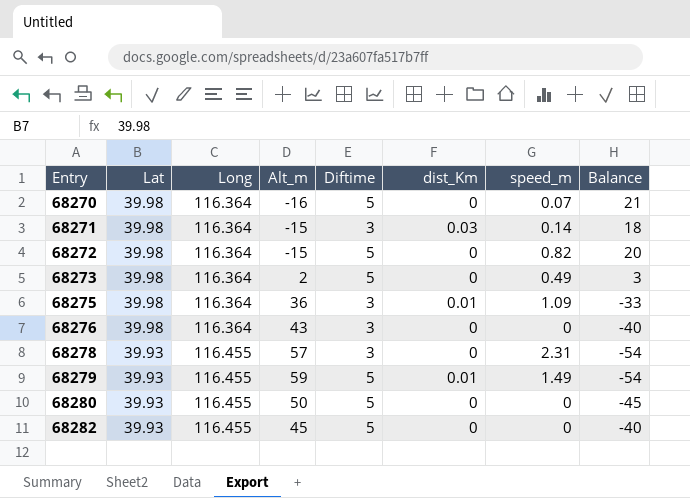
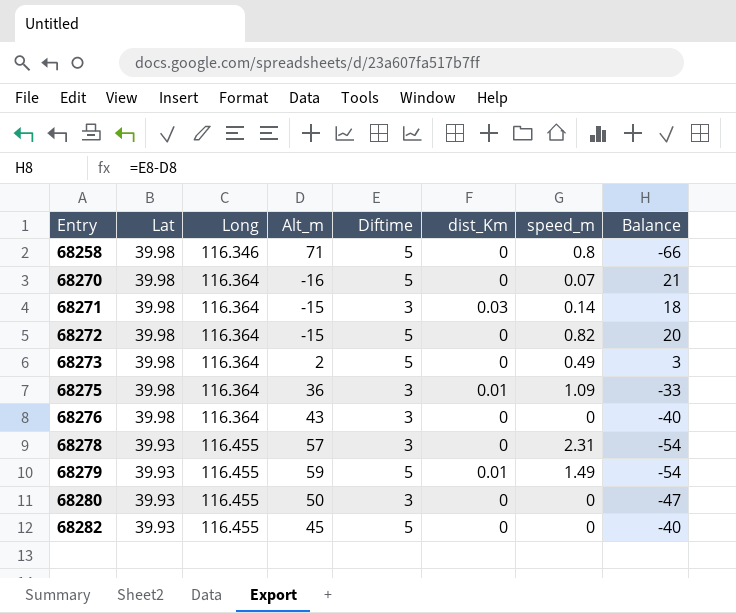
row 68258: none -> 39.98 | 116.346 | 71 | 5 | 0 | 0.8 | -66
68280 | Diftime: 5 -> 3
68280 | Balance: -45 -> -47

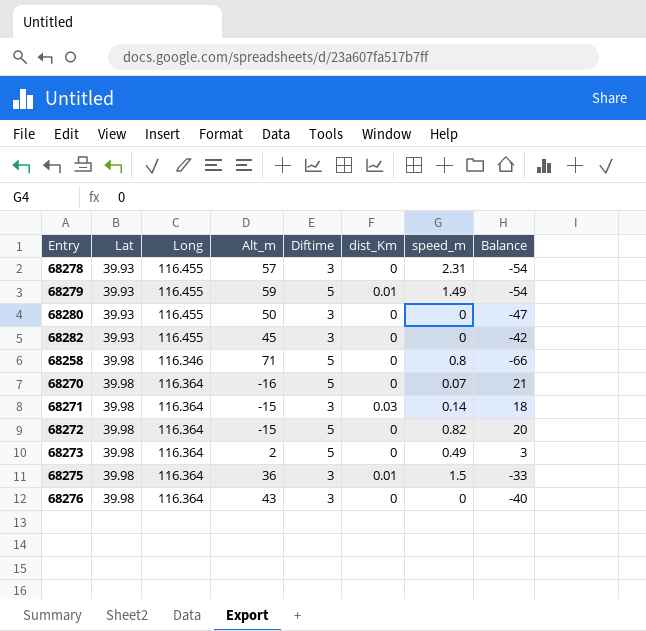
row order: Entry ascending -> Lat ascending
68282 | Diftime: 5 -> 3
68282 | Balance: -40 -> -42
68275 | speed_m: 1.09 -> 1.5

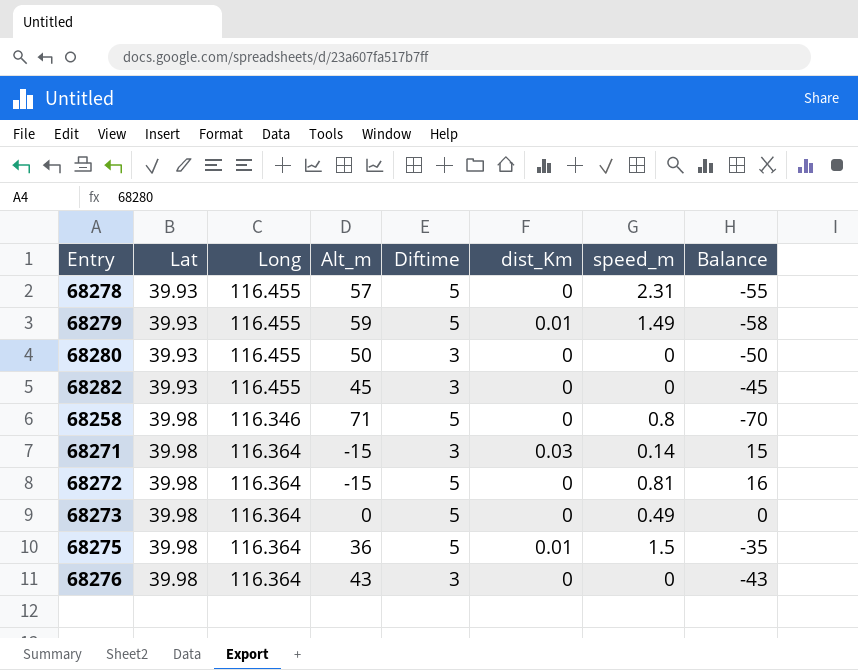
column Balance | formula: [Diftime] - [Alt_m] -> [speed_m] - [Alt_m]
row 68270: 39.98 | 116.364 | -16 | 5 | 0 | 0.07 | 21 -> none
68278 | Diftime: 3 -> 5
68272 | speed_m: 0.82 -> 0.81
68273 | Alt_m: 2 -> 0
68275 | Diftime: 3 -> 5

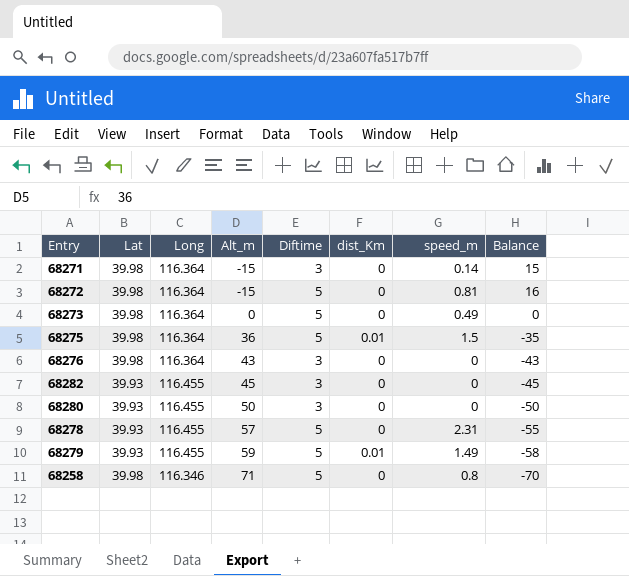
row order: Lat ascending -> Alt_m ascending
68271 | dist_Km: 0.03 -> 0

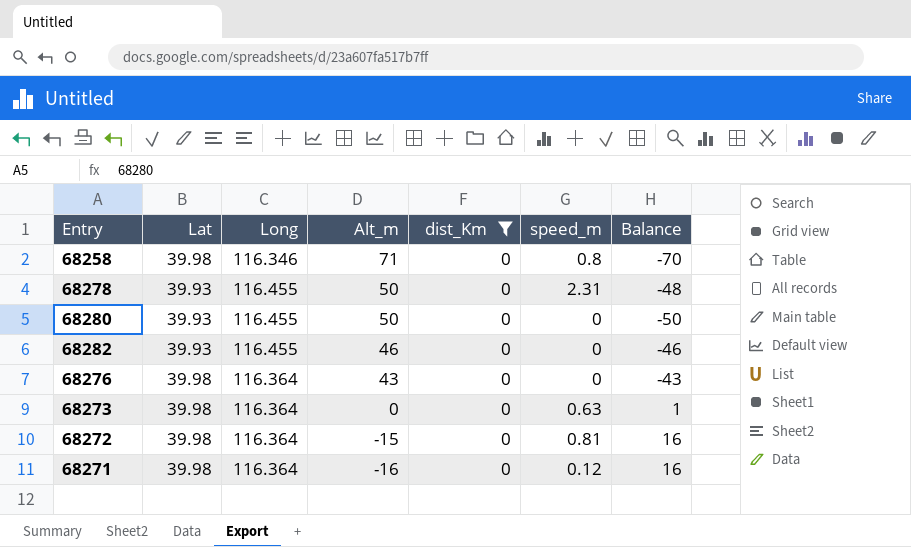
filter: none -> dist_Km = 0
row order: Alt_m ascending -> Alt_m descending
column Diftime | position: 5 -> none
68278 | Alt_m: 57 -> 50
68278 | Balance: -55 -> -48
68282 | Alt_m: 45 -> 46
68282 | Balance: -45 -> -46
68273 | speed_m: 0.49 -> 0.63
68273 | Balance: 0 -> 1
68271 | Alt_m: -15 -> -16
68271 | speed_m: 0.14 -> 0.12
68271 | Balance: 15 -> 16

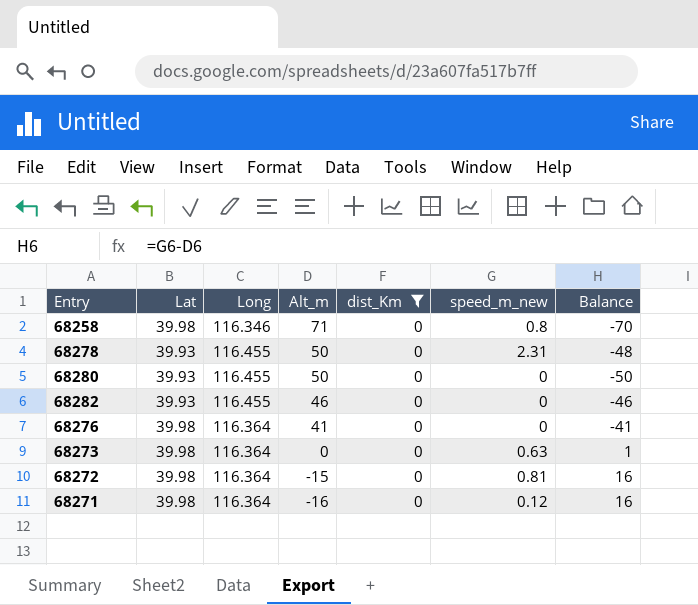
column name: speed_m -> speed_m_new
68276 | Alt_m: 43 -> 41
68276 | Balance: -43 -> -41

